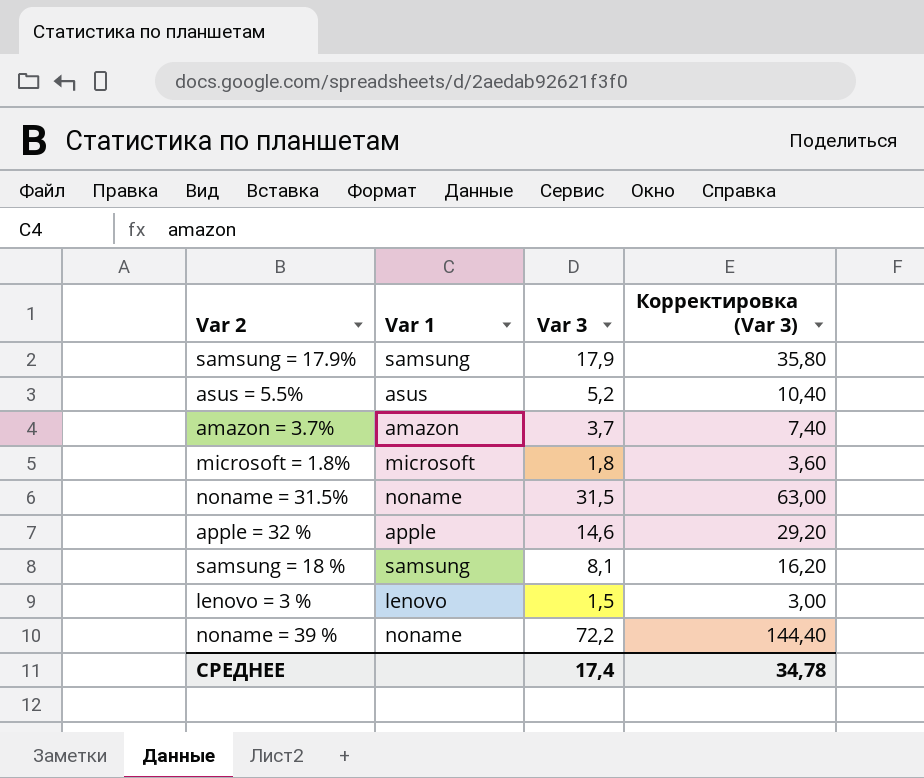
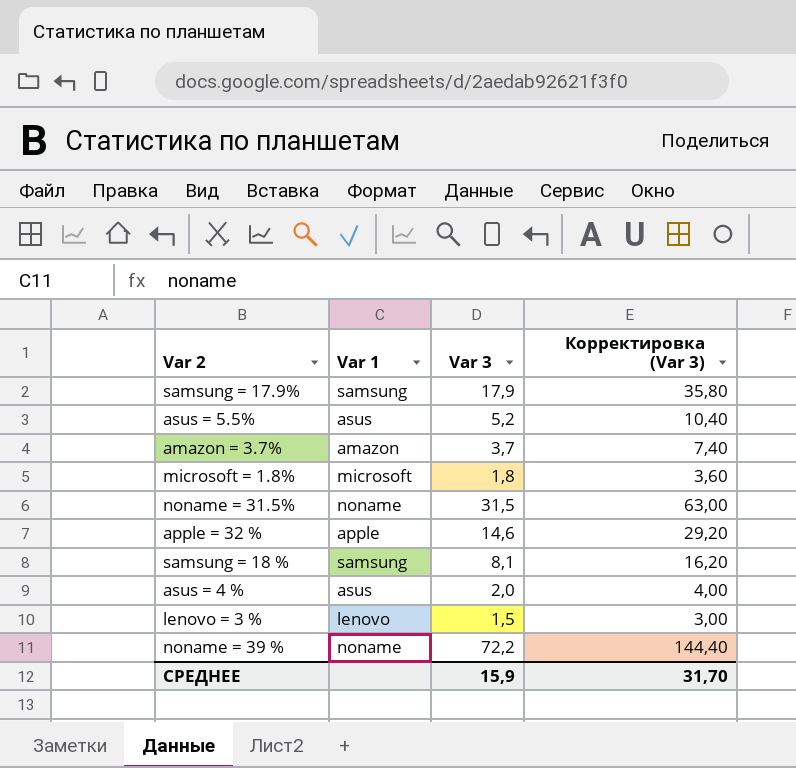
row asus = 4 %: none -> asus | 2,0 | 4,00
СРЕДНЕЕ | Var 3: 17,4 -> 15,9
СРЕДНЕЕ | Корректировка (Var 3): 34,78 -> 31,70

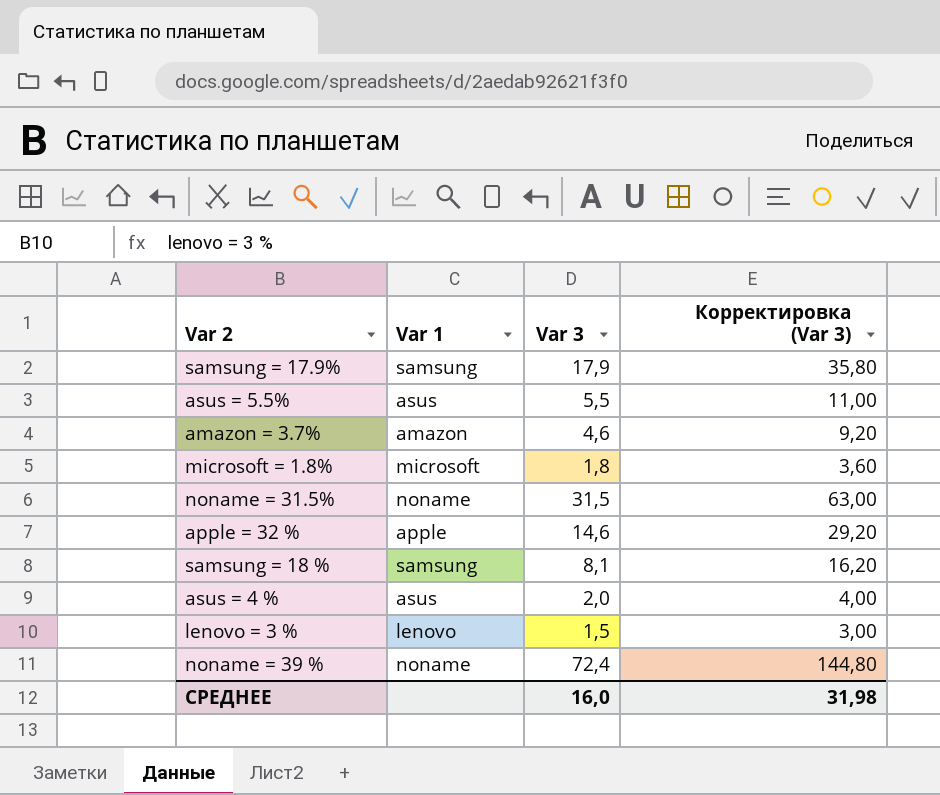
asus = 5.5% | Var 3: 5,2 -> 5,5
asus = 5.5% | Корректировка (Var 3): 10,40 -> 11,00
amazon = 3.7% | Var 3: 3,7 -> 4,6
amazon = 3.7% | Корректировка (Var 3): 7,40 -> 9,20
noname = 39 % | Var 3: 72,2 -> 72,4
noname = 39 % | Корректировка (Var 3): 144,40 -> 144,80
СРЕДНЕЕ | Var 3: 15,9 -> 16,0
СРЕДНЕЕ | Корректировка (Var 3): 31,70 -> 31,98

